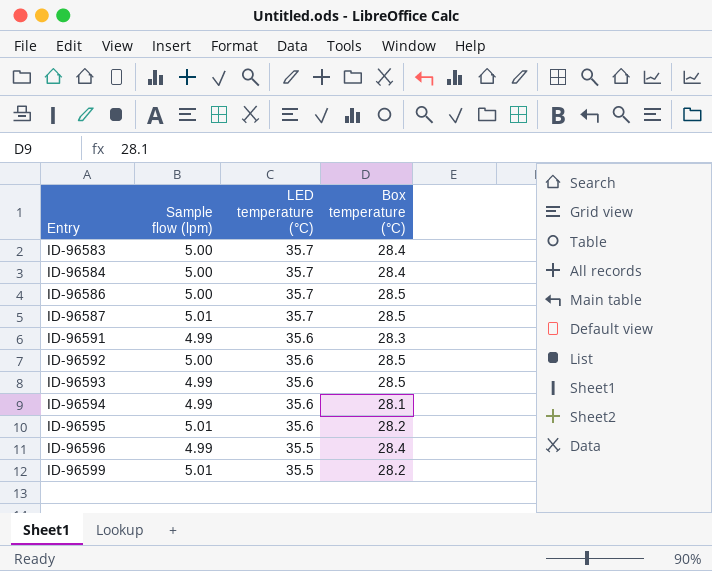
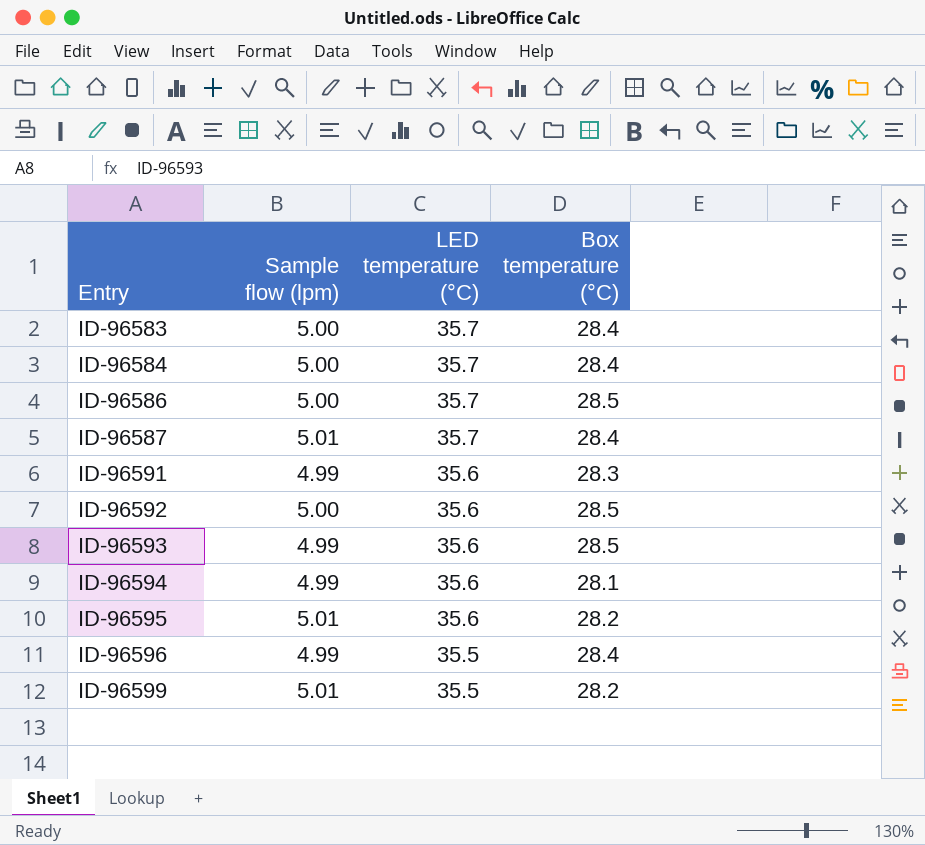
ID-96587 | Box temperature (°C): 28.5 -> 28.4

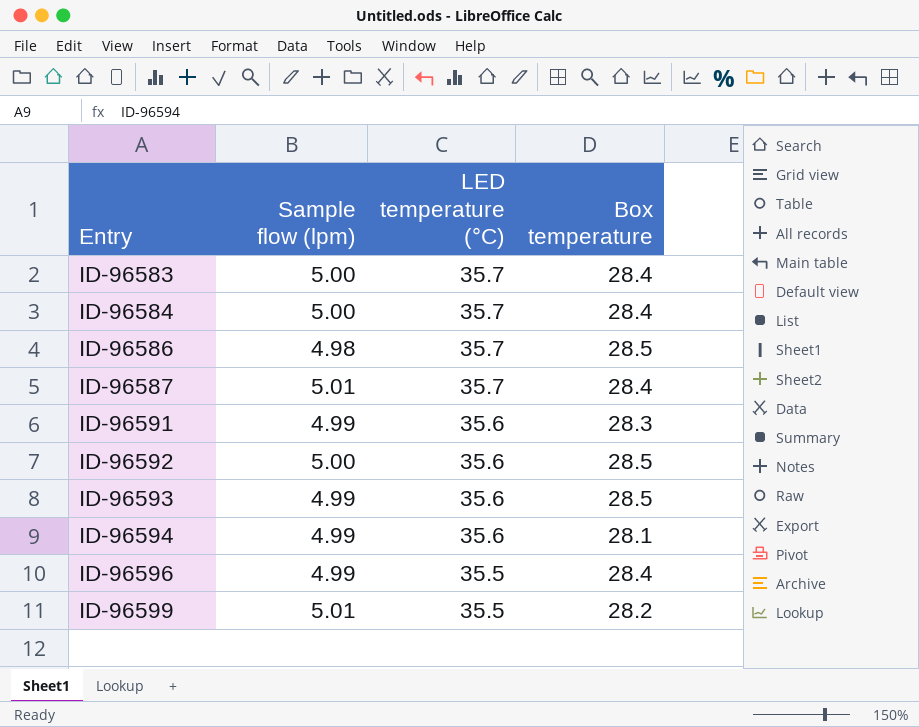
column name: Box temperature (°C) -> Box temperature
row ID-96595: 5.01 | 35.6 | 28.2 -> none
ID-96586 | Sample flow (lpm): 5.00 -> 4.98

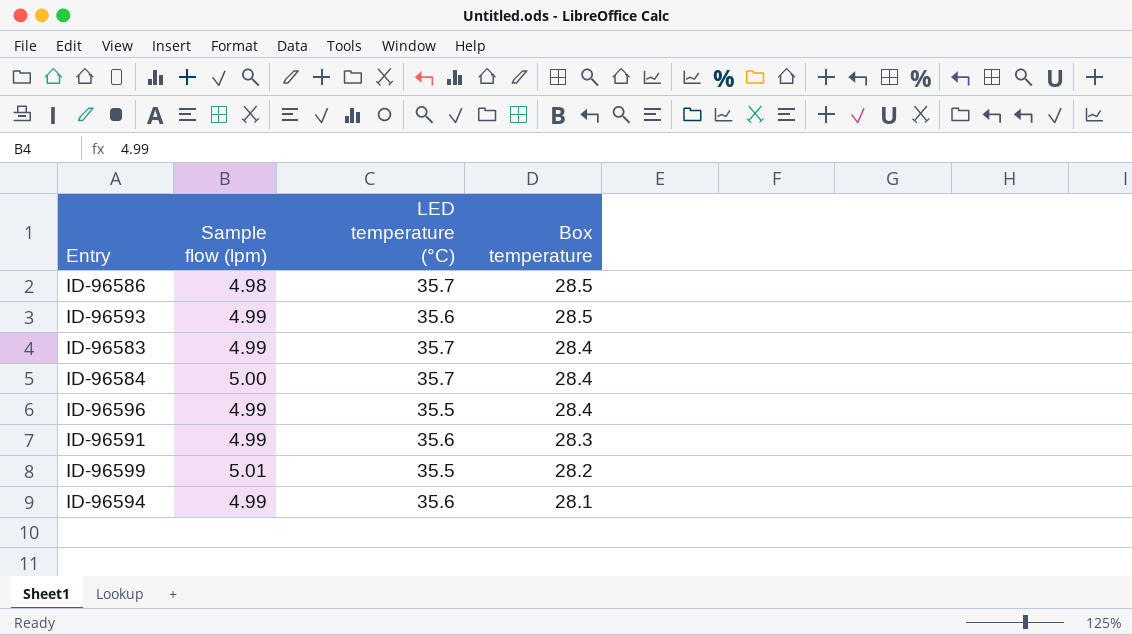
row order: Entry ascending -> Box temperature descending
row ID-96587: 5.01 | 35.7 | 28.4 -> none
row ID-96592: 5.00 | 35.6 | 28.5 -> none
ID-96583 | Sample flow (lpm): 5.00 -> 4.99

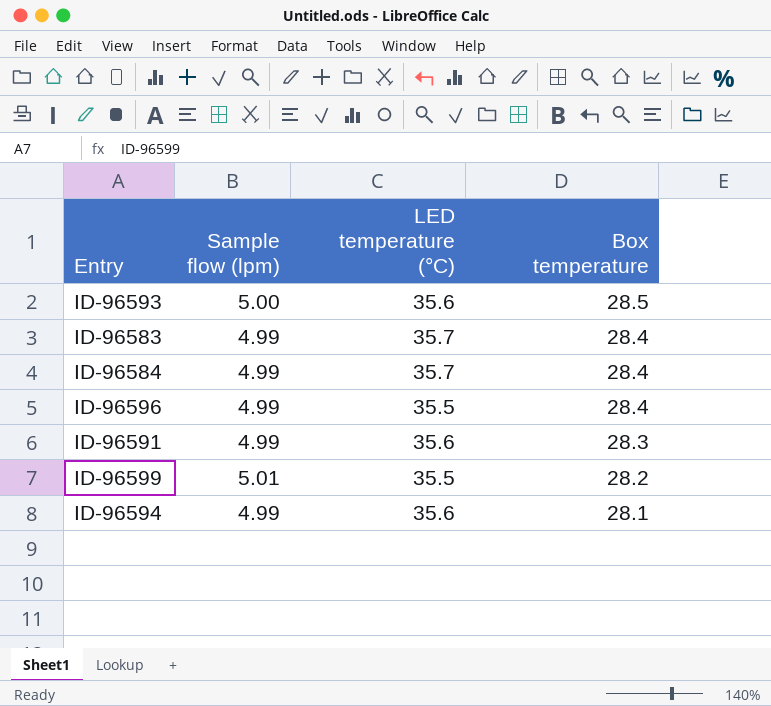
row ID-96586: 4.98 | 35.7 | 28.5 -> none
ID-96593 | Sample flow (lpm): 4.99 -> 5.00
ID-96584 | Sample flow (lpm): 5.00 -> 4.99

